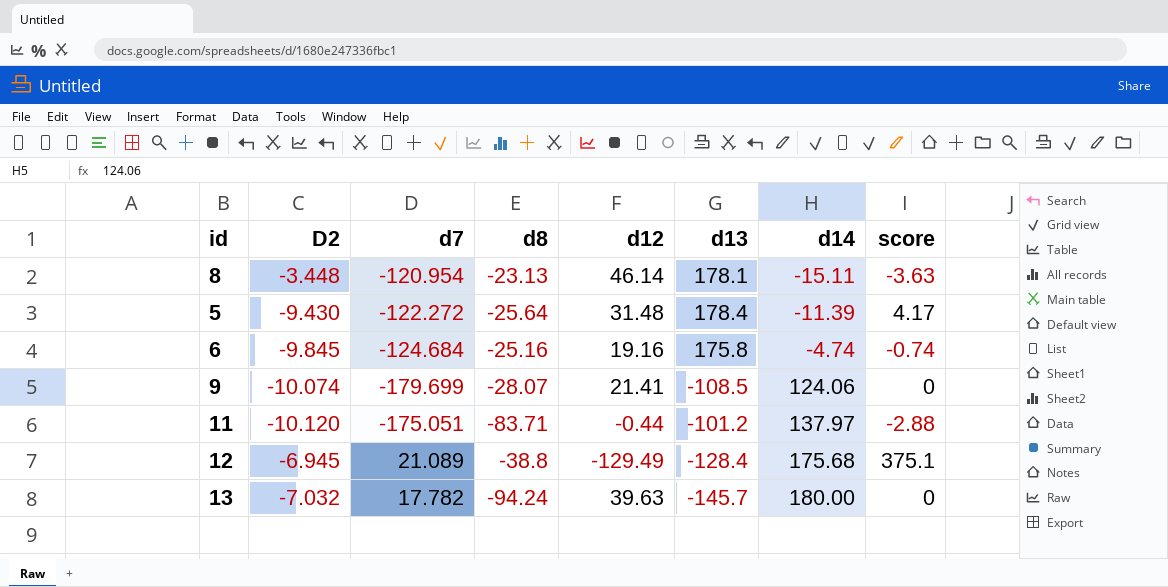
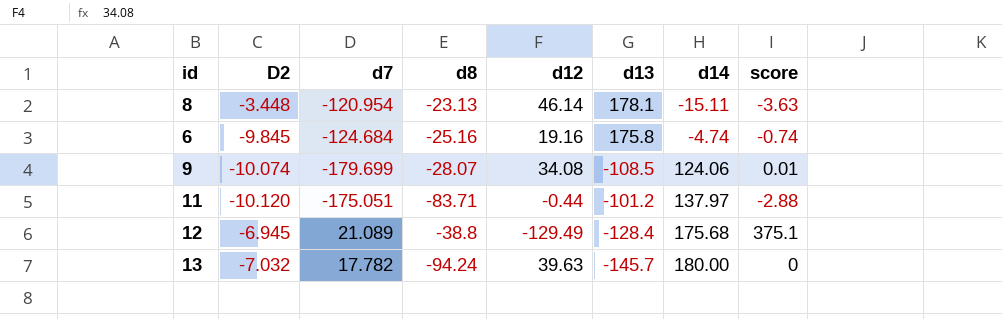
row 5: -9.430 | -122.272 | -25.64 | 31.48 | 178.4 | -11.39 | 4.17 -> none
9 | d12: 21.41 -> 34.08
9 | score: 0 -> 0.01

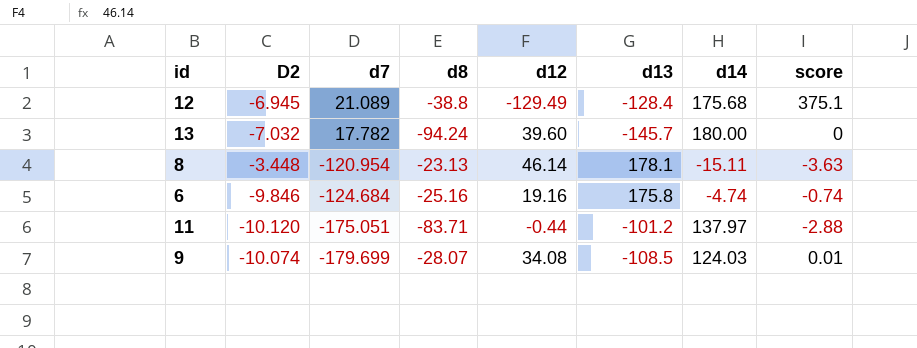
row order: d14 ascending -> d7 descending
13 | d12: 39.63 -> 39.60
6 | D2: -9.845 -> -9.846
9 | d14: 124.06 -> 124.03

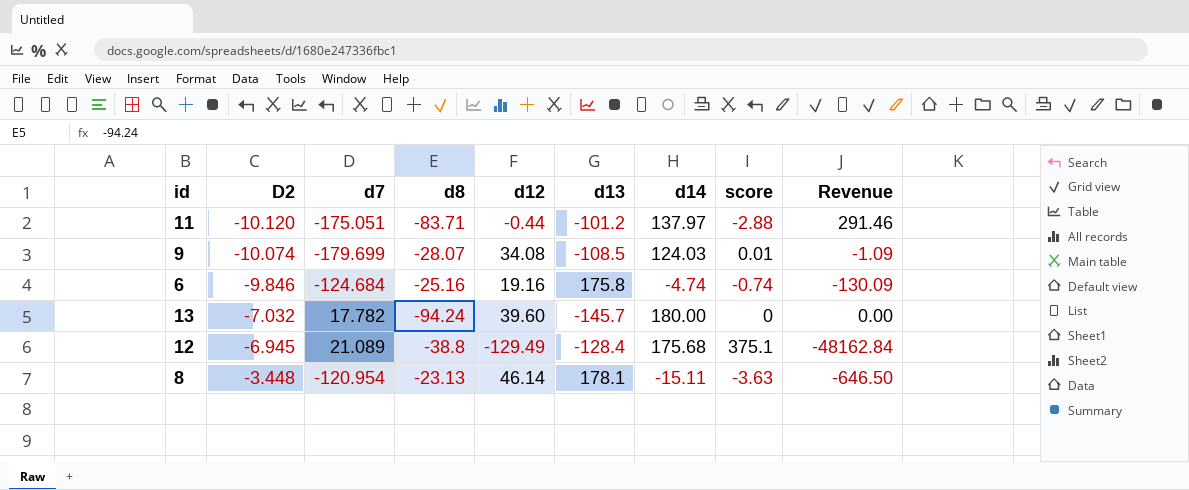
row order: d7 descending -> D2 ascending
column Revenue | formula: none -> [d13] * [score]

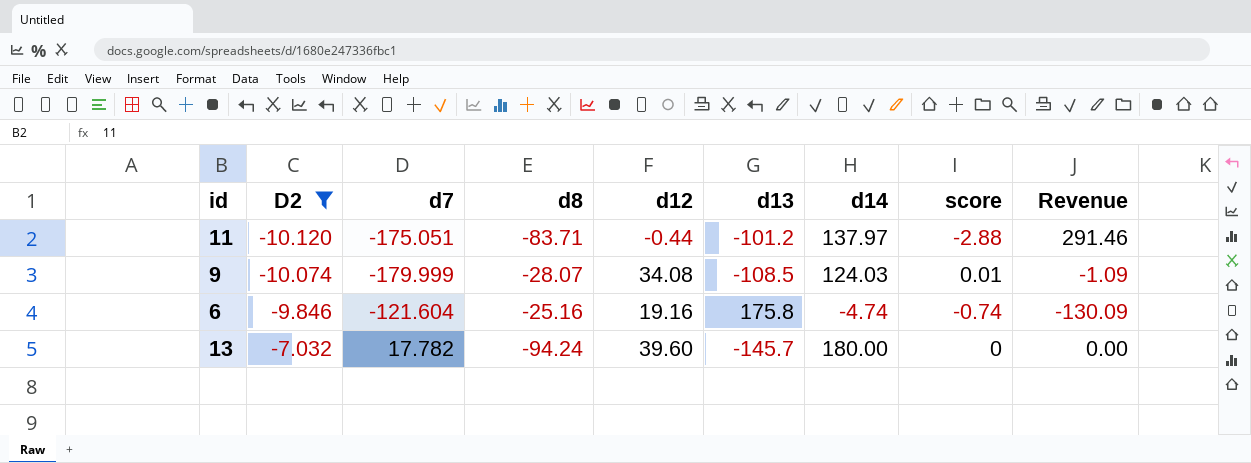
filter: none -> D2 <= -7.032
9 | d7: -179.699 -> -179.999
6 | d7: -124.684 -> -121.604

